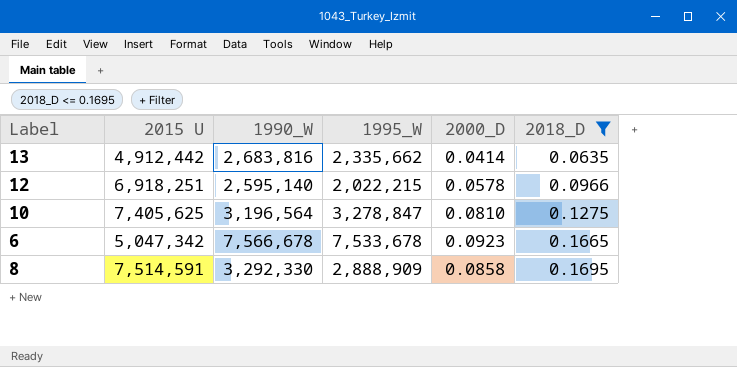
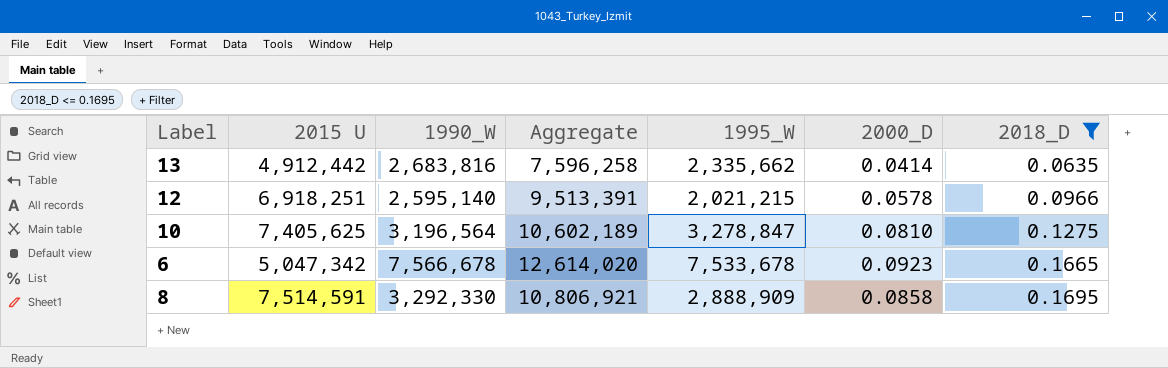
column Aggregate | formula: none -> [2015 U] + [1990_W]
12 | 1995_W: 2,022,215 -> 2,021,215

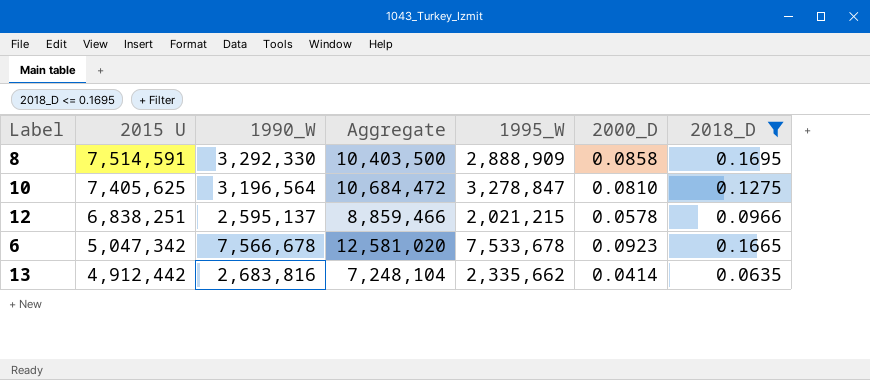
row order: 2018_D ascending -> 2015 U descending
column Aggregate | formula: [2015 U] + [1990_W] -> [2015 U] + [1995_W]
12 | 2015 U: 6,918,251 -> 6,838,251
12 | 1990_W: 2,595,140 -> 2,595,137

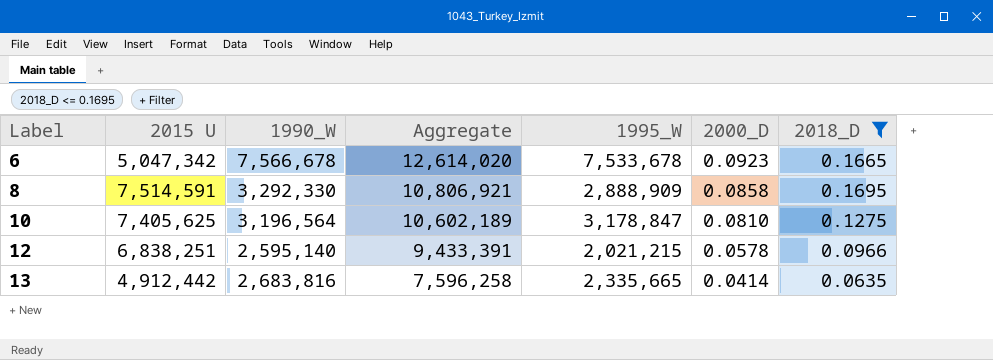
row order: 2015 U descending -> Label ascending
column Aggregate | formula: [2015 U] + [1995_W] -> [2015 U] + [1990_W]
10 | 1995_W: 3,278,847 -> 3,178,847
12 | 1990_W: 2,595,137 -> 2,595,140
13 | 1995_W: 2,335,662 -> 2,335,665

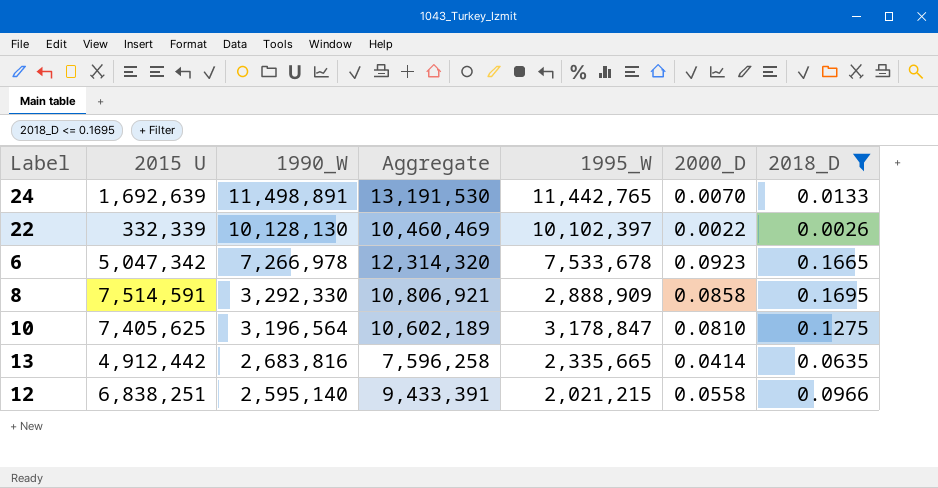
row order: Label ascending -> 1990_W descending
row 24: none -> 1,692,639 | 11,498,891 | 13,191,530 | 11,442,765 | 0.0070 | 0.0133
row 22: none -> 332,339 | 10,128,130 | 10,460,469 | 10,102,397 | 0.0022 | 0.0026
6 | 1990_W: 7,566,678 -> 7,266,978
6 | Aggregate: 12,614,020 -> 12,314,320
12 | 2000_D: 0.0578 -> 0.0558

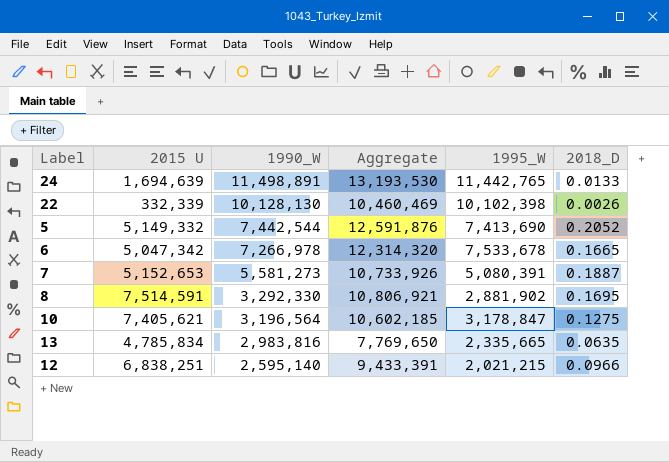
filter: 2018_D <= 0.1695 -> none
column 2000_D | position: 6 -> none
24 | 2015 U: 1,692,639 -> 1,694,639
24 | Aggregate: 13,191,530 -> 13,193,530
22 | 1995_W: 10,102,397 -> 10,102,398
8 | 1995_W: 2,888,909 -> 2,881,902
10 | 2015 U: 7,405,625 -> 7,405,621
10 | Aggregate: 10,602,189 -> 10,602,185
13 | 2015 U: 4,912,442 -> 4,785,834
13 | 1990_W: 2,683,816 -> 2,983,816
13 | Aggregate: 7,596,258 -> 7,769,650

